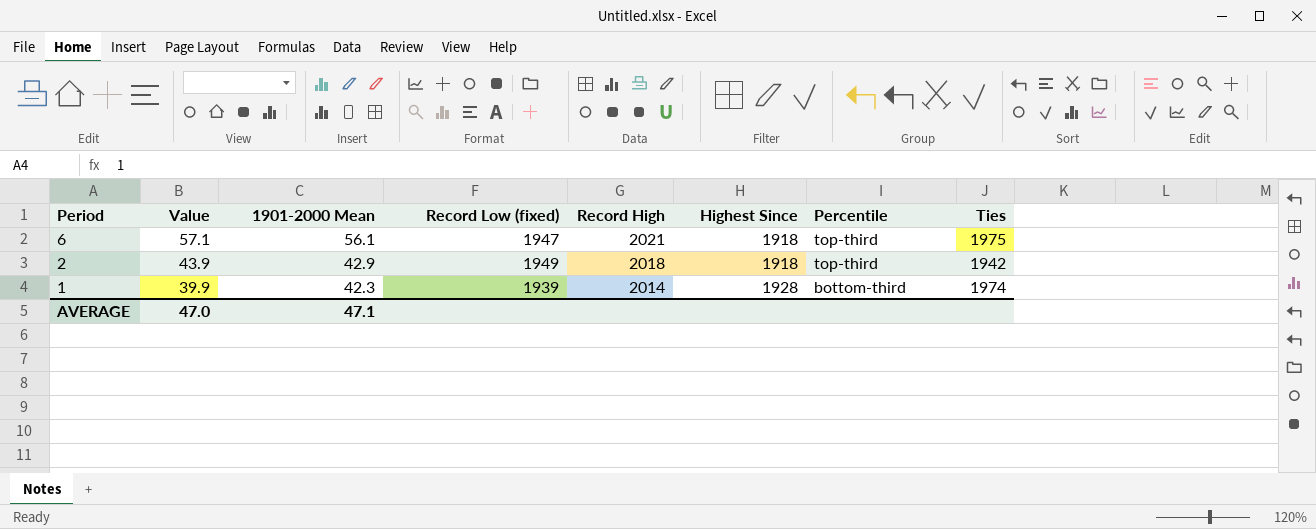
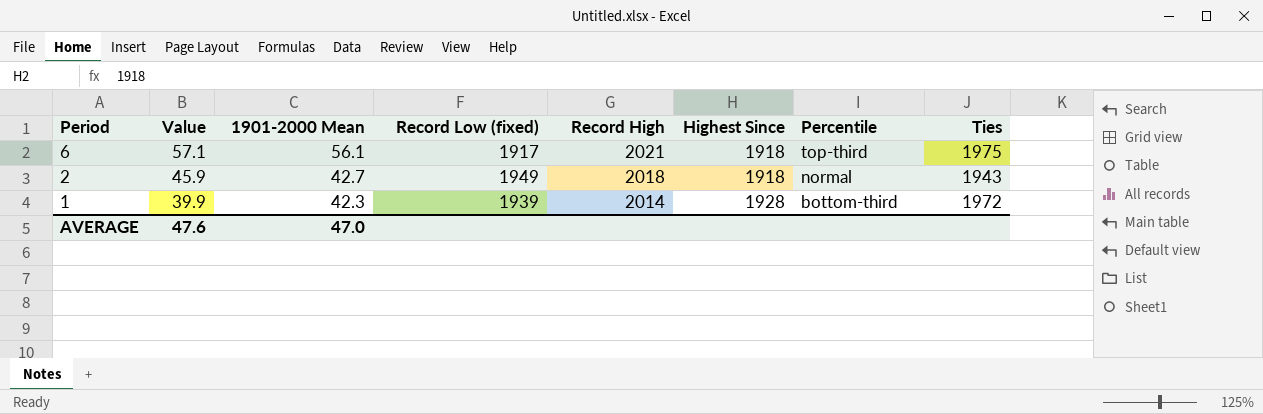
6 | Record Low (fixed): 1947 -> 1917
2 | Value: 43.9 -> 45.9
2 | 1901-2000 Mean: 42.9 -> 42.7
2 | Percentile: top-third -> normal
2 | Ties: 1942 -> 1943
1 | Ties: 1974 -> 1972
AVERAGE | Value: 47.0 -> 47.6
AVERAGE | 1901-2000 Mean: 47.1 -> 47.0

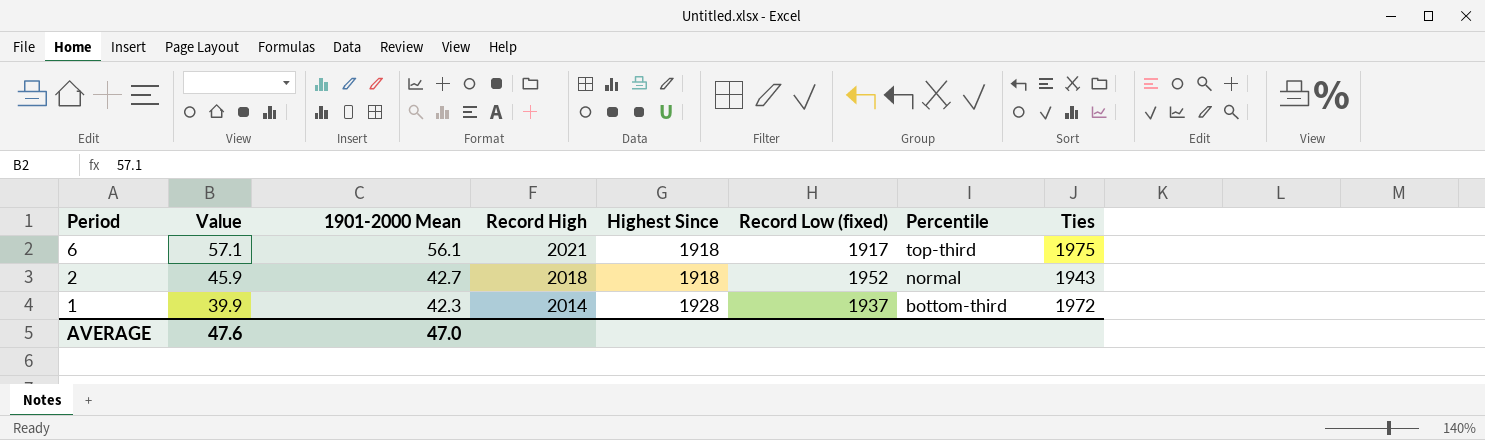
column Record Low (fixed) | position: 4 -> 6
2 | Record Low (fixed): 1949 -> 1952
1 | Record Low (fixed): 1939 -> 1937

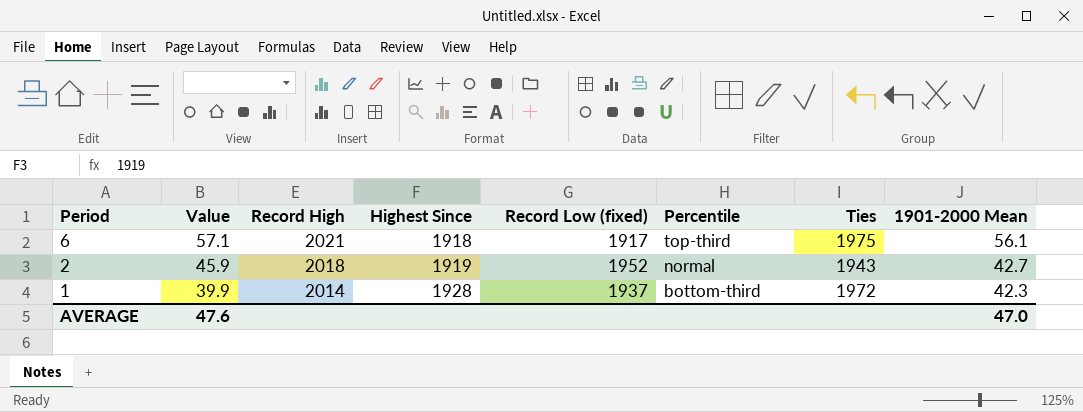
column 1901-2000 Mean | position: 3 -> 8
2 | Highest Since: 1918 -> 1919

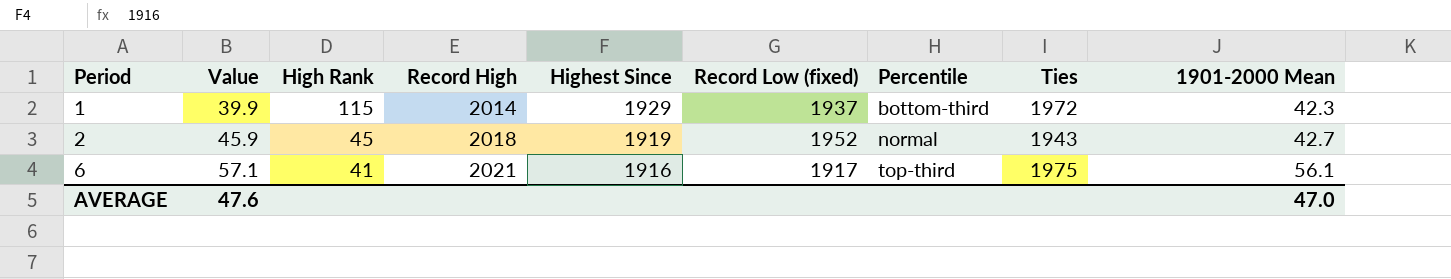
row order: Period descending -> Period ascending
column High Rank | position: none -> 3
1 | Highest Since: 1928 -> 1929
6 | Highest Since: 1918 -> 1916

